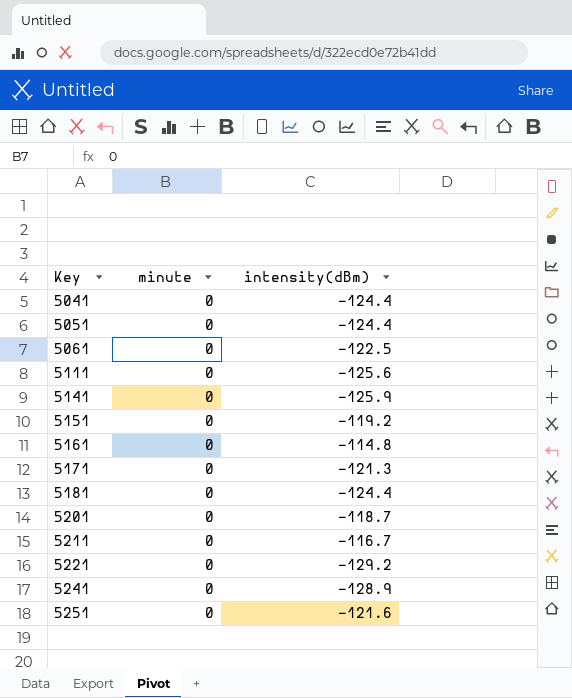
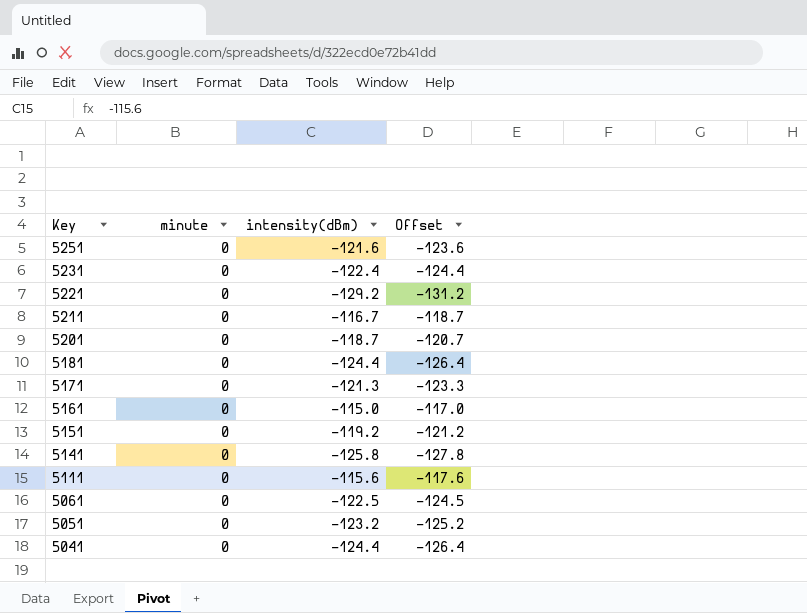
row order: Key ascending -> Key descending
column Offset | formula: none -> [intensity(dBm)] - 2
row 5241: 0 | -128.9 -> none
row 5231: none -> 0 | -122.4 | -124.4
5161 | intensity(dBm): -114.8 -> -115.0
5141 | intensity(dBm): -125.9 -> -125.8
5111 | intensity(dBm): -125.6 -> -115.6
5051 | intensity(dBm): -124.4 -> -123.2

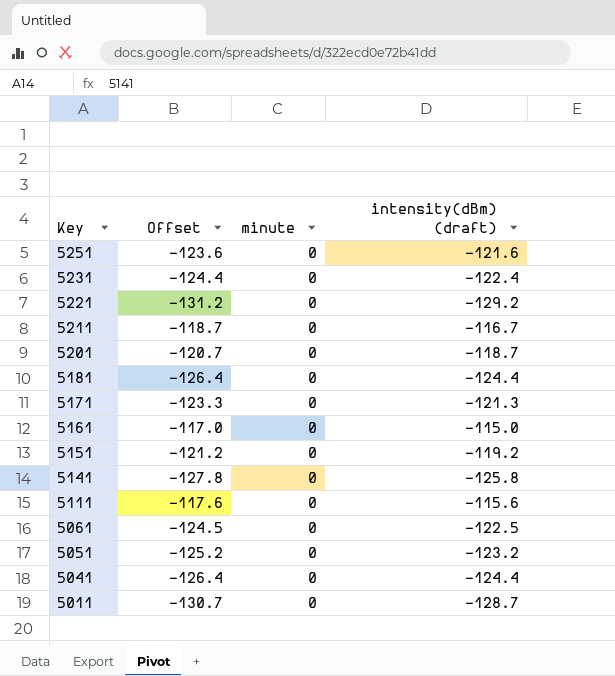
column Offset | position: 4 -> 2
column name: intensity(dBm) -> intensity(dBm) (draft)
row 5011: none -> -130.7 | 0 | -128.7

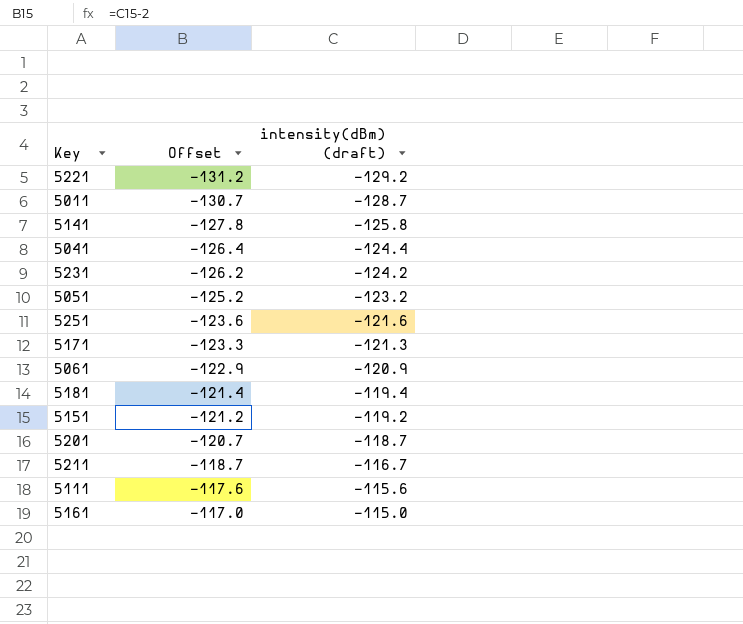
row order: Key descending -> Offset ascending
column minute | position: 3 -> none
5231 | Offset: -124.4 -> -126.2
5231 | intensity(dBm) (draft): -122.4 -> -124.2
5061 | Offset: -124.5 -> -122.9
5061 | intensity(dBm) (draft): -122.5 -> -120.9
5181 | Offset: -126.4 -> -121.4
5181 | intensity(dBm) (draft): -124.4 -> -119.4

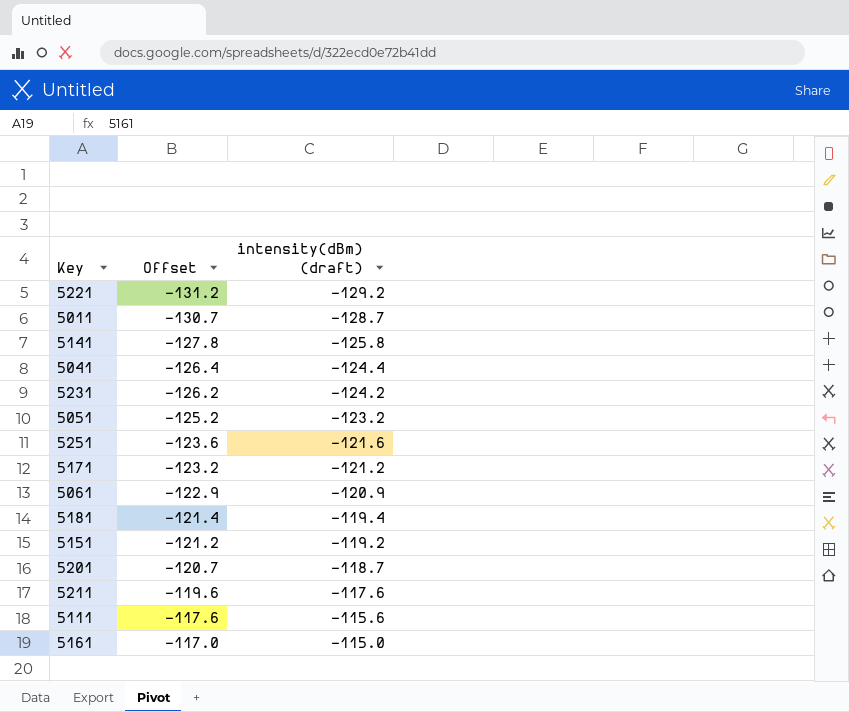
5171 | Offset: -123.3 -> -123.2
5171 | intensity(dBm) (draft): -121.3 -> -121.2
5211 | Offset: -118.7 -> -119.6
5211 | intensity(dBm) (draft): -116.7 -> -117.6

